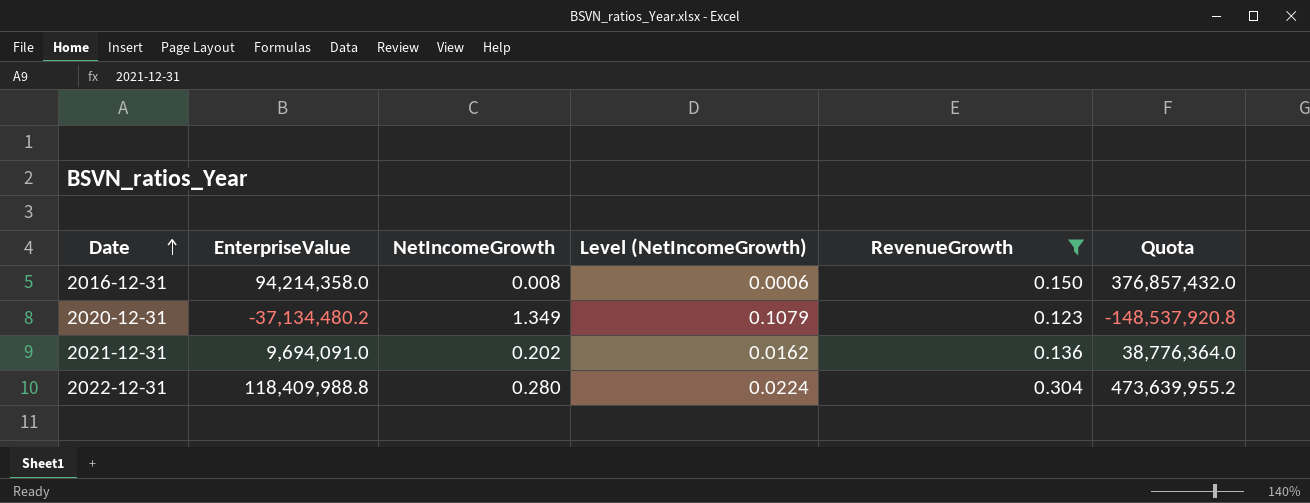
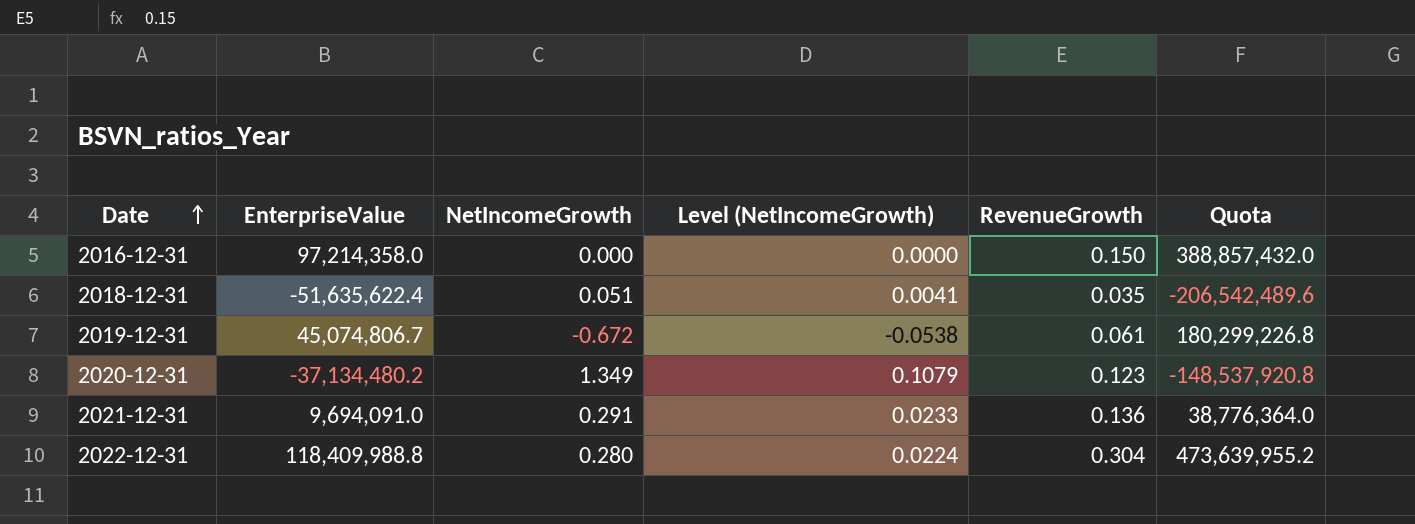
filter: RevenueGrowth >= 0.123 -> none
2016-12-31 | EnterpriseValue: 94,214,358.0 -> 97,214,358.0
2016-12-31 | NetIncomeGrowth: 0.008 -> 0.000
2016-12-31 | Level (NetIncomeGrowth): 0.0006 -> 0.0000
2016-12-31 | Quota: 376,857,432.0 -> 388,857,432.0
2021-12-31 | NetIncomeGrowth: 0.202 -> 0.291
2021-12-31 | Level (NetIncomeGrowth): 0.0162 -> 0.0233

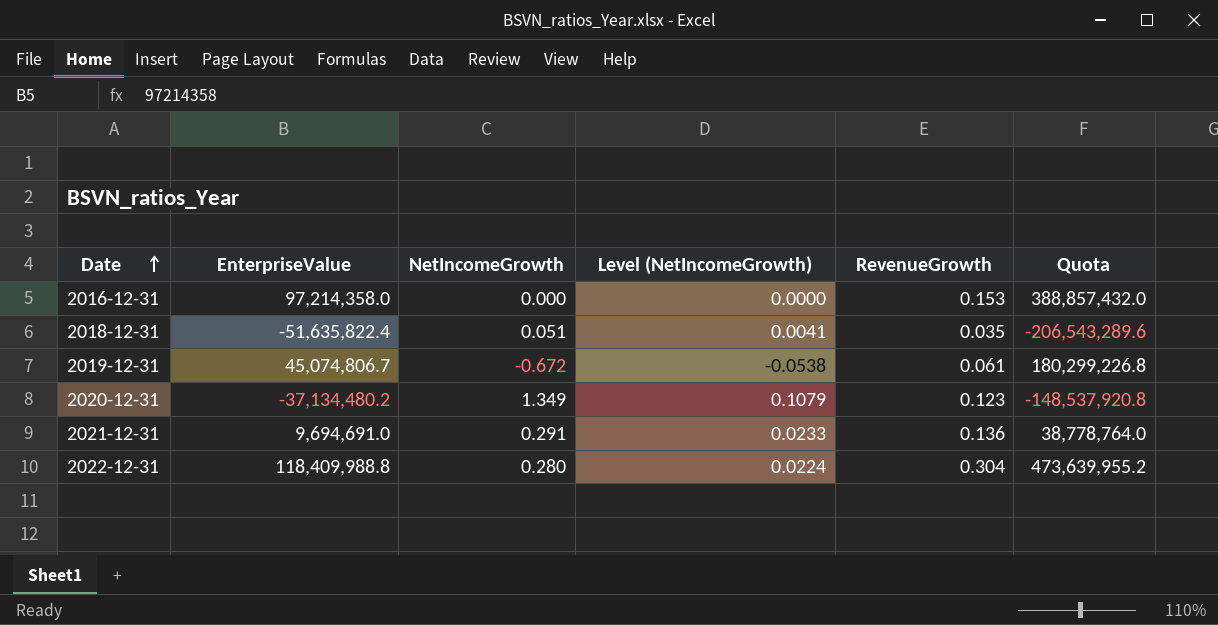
2016-12-31 | RevenueGrowth: 0.150 -> 0.153
2018-12-31 | EnterpriseValue: -51,635,622.4 -> -51,635,822.4
2018-12-31 | Quota: -206,542,489.6 -> -206,543,289.6
2021-12-31 | EnterpriseValue: 9,694,091.0 -> 9,694,691.0
2021-12-31 | Quota: 38,776,364.0 -> 38,778,764.0

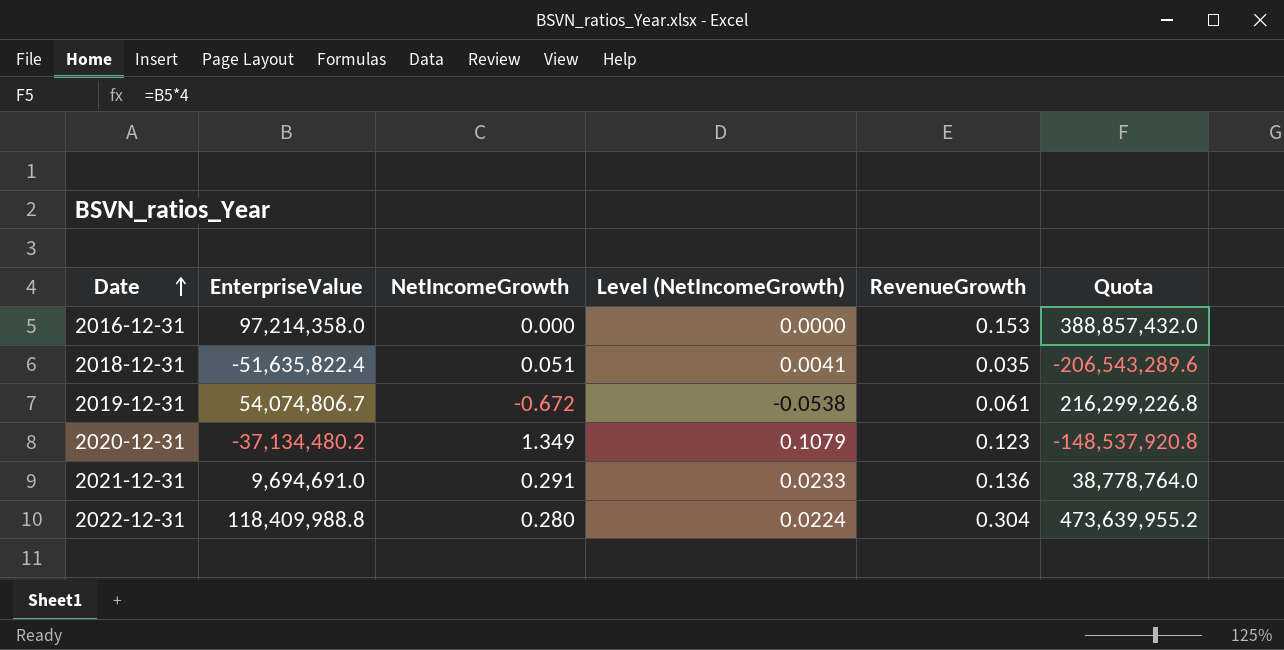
2019-12-31 | EnterpriseValue: 45,074,806.7 -> 54,074,806.7
2019-12-31 | Quota: 180,299,226.8 -> 216,299,226.8

